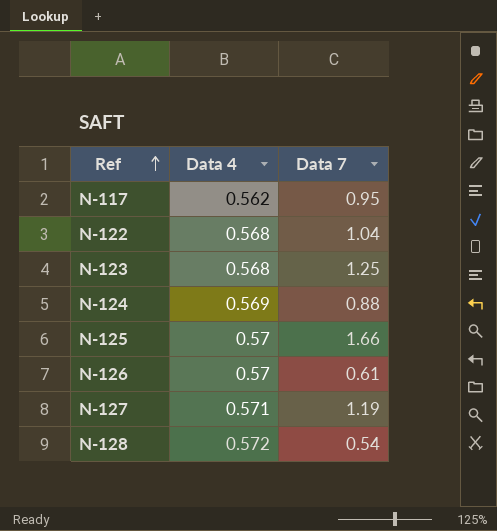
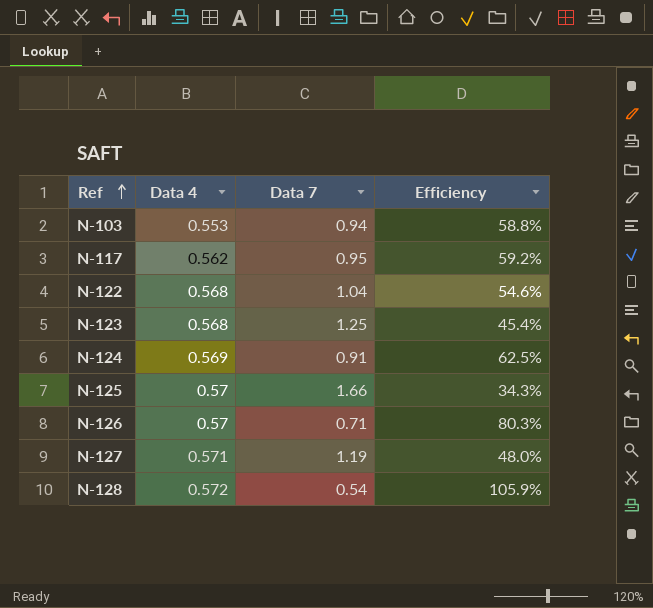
column Efficiency | formula: none -> [Data 4] / [Data 7]
row N-103: none -> 0.553 | 0.94 | 58.8%
N-124 | Data 7: 0.88 -> 0.91
N-126 | Data 7: 0.61 -> 0.71

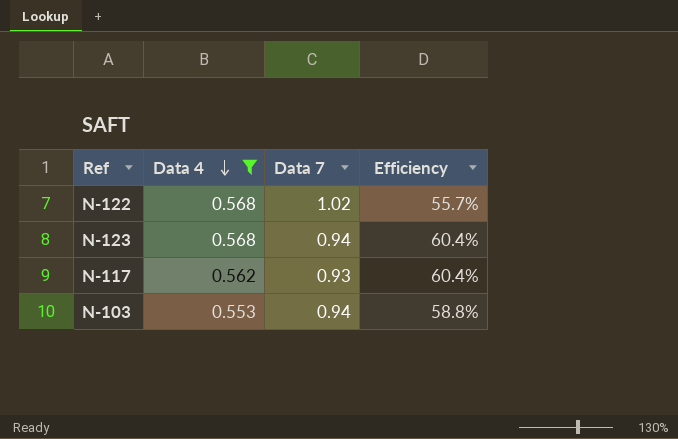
filter: none -> Data 4 <= 0.568
row order: Ref ascending -> Data 4 descending
N-122 | Data 7: 1.04 -> 1.02
N-122 | Efficiency: 54.6% -> 55.7%
N-123 | Data 7: 1.25 -> 0.94
N-123 | Efficiency: 45.4% -> 60.4%
N-117 | Data 7: 0.95 -> 0.93
N-117 | Efficiency: 59.2% -> 60.4%

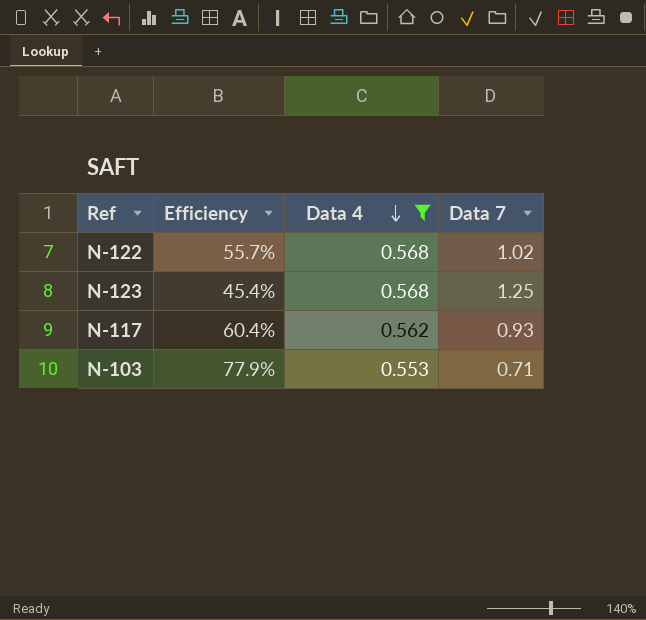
column Efficiency | position: 4 -> 2
N-123 | Efficiency: 60.4% -> 45.4%
N-123 | Data 7: 0.94 -> 1.25
N-103 | Efficiency: 58.8% -> 77.9%
N-103 | Data 7: 0.94 -> 0.71

